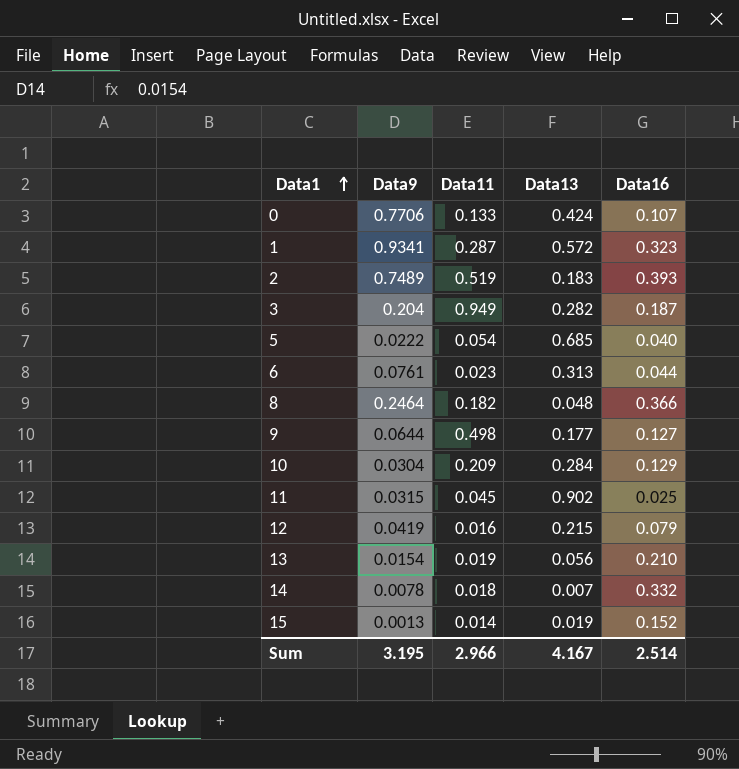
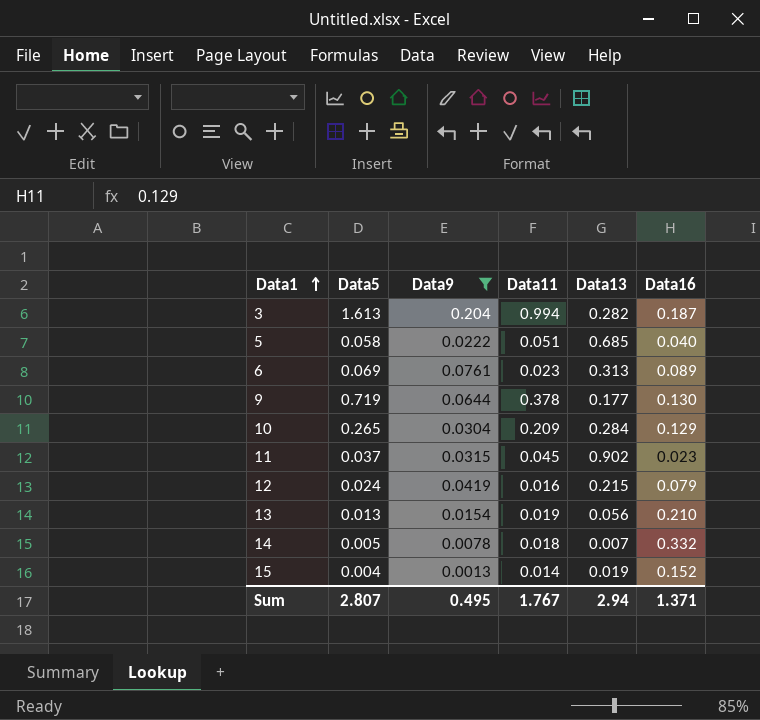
filter: none -> Data9 <= 0.204
column Data5 | position: none -> 2
3 | Data11: 0.949 -> 0.994
5 | Data11: 0.054 -> 0.051
6 | Data16: 0.044 -> 0.089
9 | Data11: 0.498 -> 0.378
9 | Data16: 0.127 -> 0.130
11 | Data16: 0.025 -> 0.023
Sum | Data9: 3.195 -> 0.495
Sum | Data11: 2.966 -> 1.767
Sum | Data13: 4.167 -> 2.94
Sum | Data16: 2.514 -> 1.371

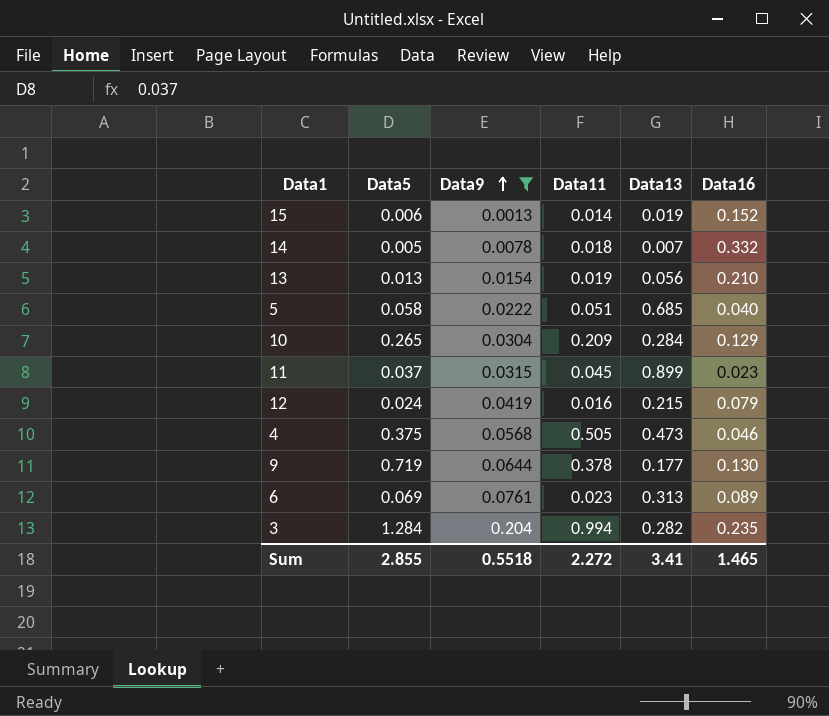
row order: Data1 ascending -> Data9 ascending
15 | Data5: 0.004 -> 0.006
11 | Data13: 0.902 -> 0.899
row 4: none -> 0.375 | 0.0568 | 0.505 | 0.473 | 0.046
3 | Data5: 1.613 -> 1.284
3 | Data16: 0.187 -> 0.235
Sum | Data5: 2.807 -> 2.855
Sum | Data9: 0.495 -> 0.5518
Sum | Data11: 1.767 -> 2.272
Sum | Data13: 2.94 -> 3.41
Sum | Data16: 1.371 -> 1.465

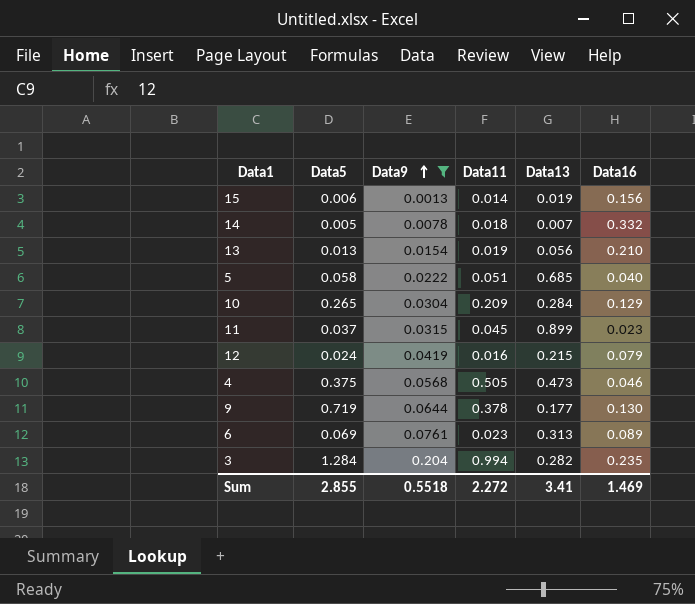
15 | Data16: 0.152 -> 0.156
Sum | Data16: 1.465 -> 1.469

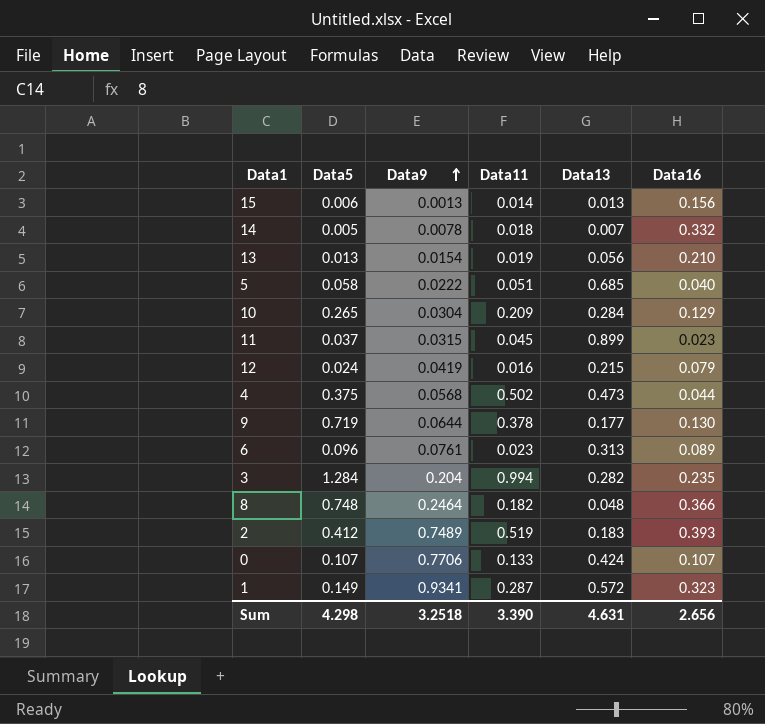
filter: Data9 <= 0.204 -> none
15 | Data13: 0.019 -> 0.013
4 | Data11: 0.505 -> 0.502
4 | Data16: 0.046 -> 0.044
6 | Data5: 0.069 -> 0.096
Sum | Data5: 2.855 -> 4.298
Sum | Data9: 0.5518 -> 3.2518
Sum | Data11: 2.272 -> 3.390
Sum | Data13: 3.41 -> 4.631
Sum | Data16: 1.469 -> 2.656

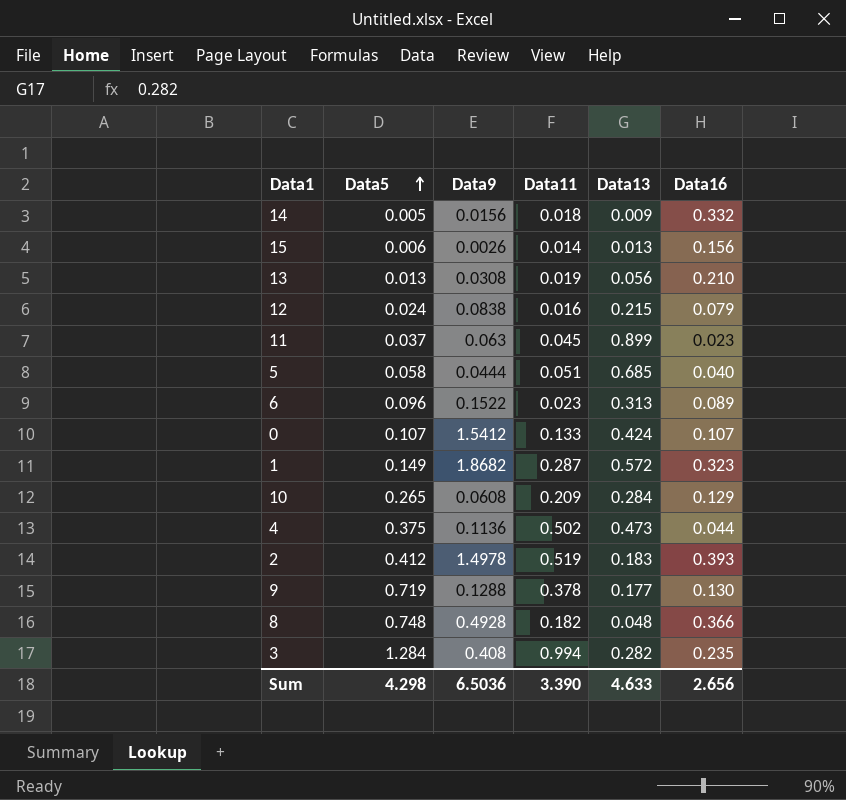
row order: Data9 ascending -> Data5 ascending
14 | Data9: 0.0078 -> 0.0156
14 | Data13: 0.007 -> 0.009
15 | Data9: 0.0013 -> 0.0026
13 | Data9: 0.0154 -> 0.0308
12 | Data9: 0.0419 -> 0.0838
11 | Data9: 0.0315 -> 0.063
5 | Data9: 0.0222 -> 0.0444
6 | Data9: 0.0761 -> 0.1522
0 | Data9: 0.7706 -> 1.5412
1 | Data9: 0.9341 -> 1.8682
10 | Data9: 0.0304 -> 0.0608
4 | Data9: 0.0568 -> 0.1136
2 | Data9: 0.7489 -> 1.4978
9 | Data9: 0.0644 -> 0.1288
8 | Data9: 0.2464 -> 0.4928
3 | Data9: 0.204 -> 0.408
Sum | Data9: 3.2518 -> 6.5036
Sum | Data13: 4.631 -> 4.633

